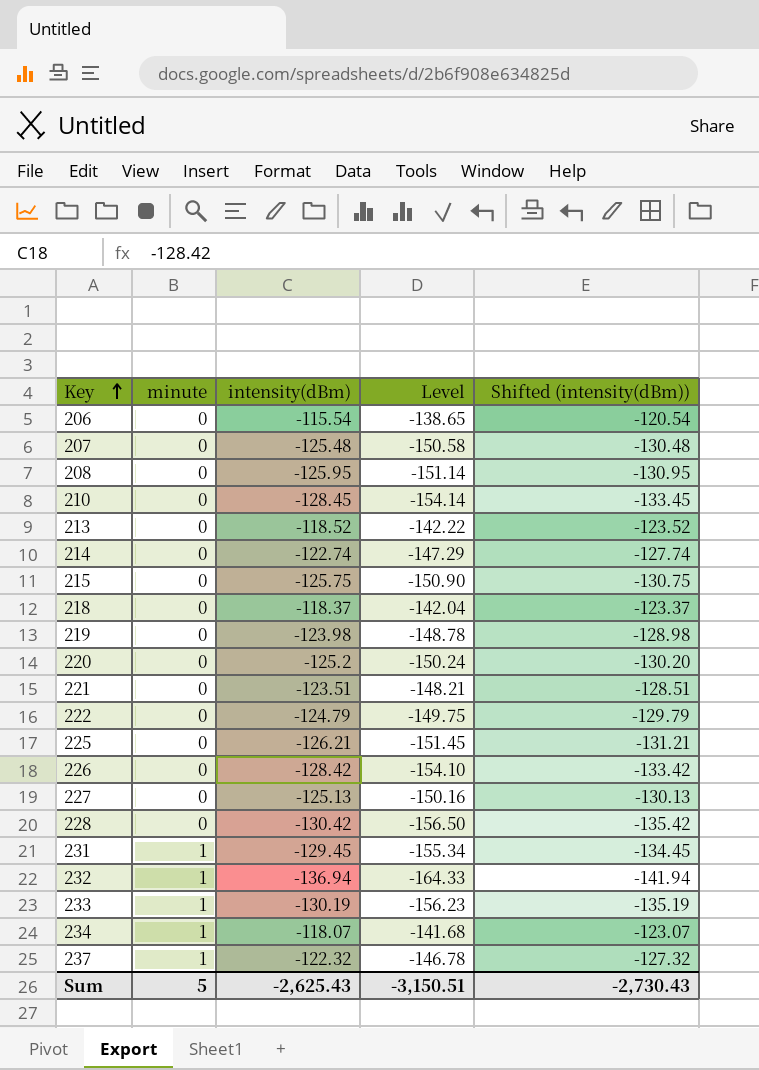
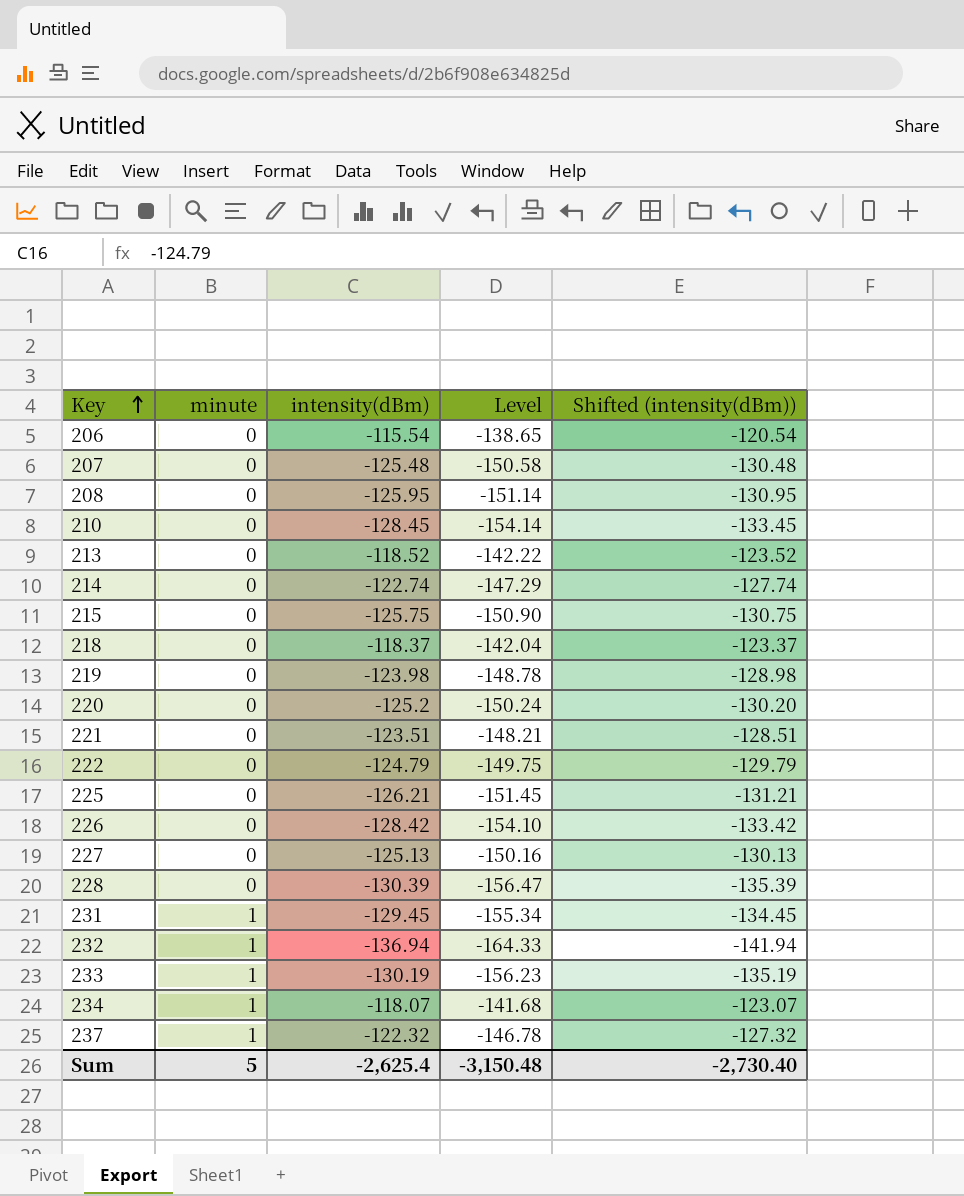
228 | intensity(dBm): -130.42 -> -130.39
228 | Level: -156.50 -> -156.47
228 | Shifted (intensity(dBm)): -135.42 -> -135.39
Sum | intensity(dBm): -2,625.43 -> -2,625.4
Sum | Level: -3,150.51 -> -3,150.48
Sum | Shifted (intensity(dBm)): -2,730.43 -> -2,730.40

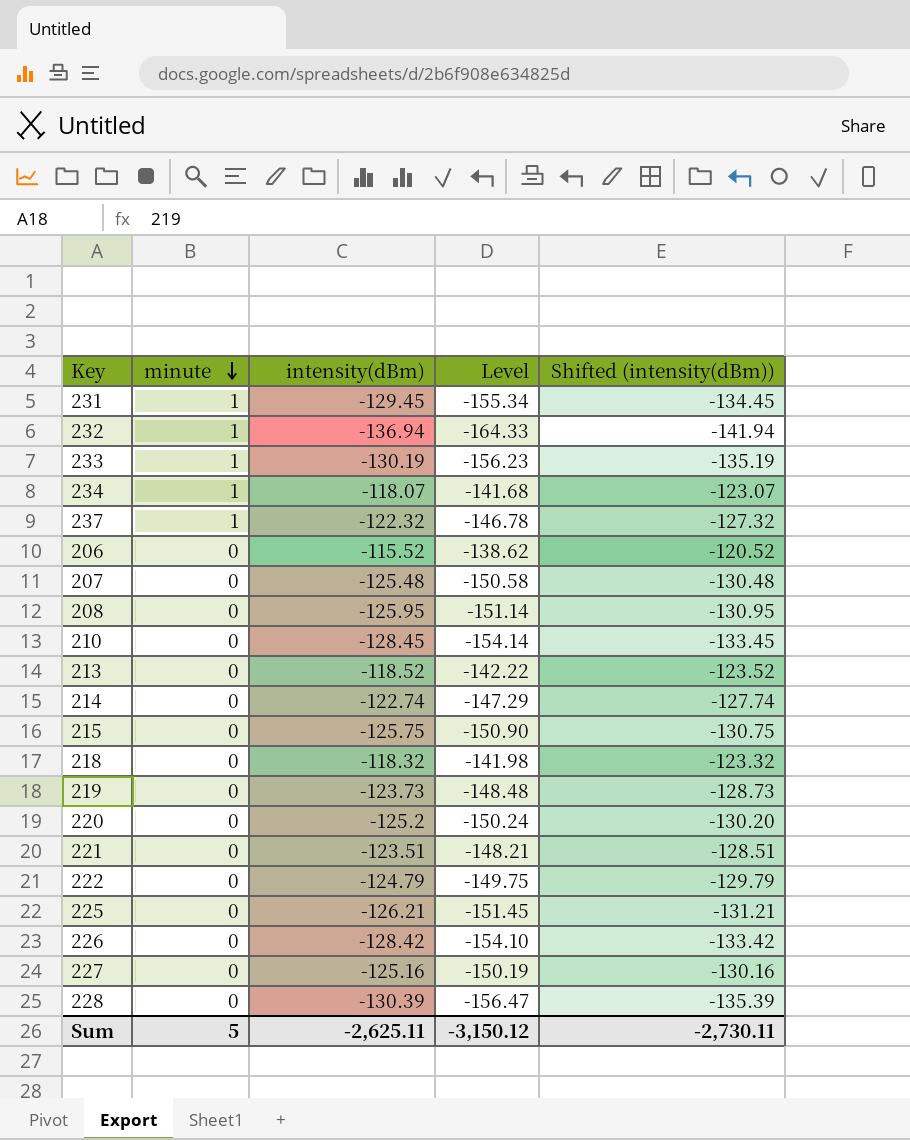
row order: Key ascending -> minute descending
206 | intensity(dBm): -115.54 -> -115.52
206 | Level: -138.65 -> -138.62
206 | Shifted (intensity(dBm)): -120.54 -> -120.52
218 | intensity(dBm): -118.37 -> -118.32
218 | Level: -142.04 -> -141.98
218 | Shifted (intensity(dBm)): -123.37 -> -123.32
219 | intensity(dBm): -123.98 -> -123.73
219 | Level: -148.78 -> -148.48
219 | Shifted (intensity(dBm)): -128.98 -> -128.73
227 | intensity(dBm): -125.13 -> -125.16
227 | Level: -150.16 -> -150.19
227 | Shifted (intensity(dBm)): -130.13 -> -130.16
Sum | intensity(dBm): -2,625.4 -> -2,625.11
Sum | Level: -3,150.48 -> -3,150.12
Sum | Shifted (intensity(dBm)): -2,730.40 -> -2,730.11

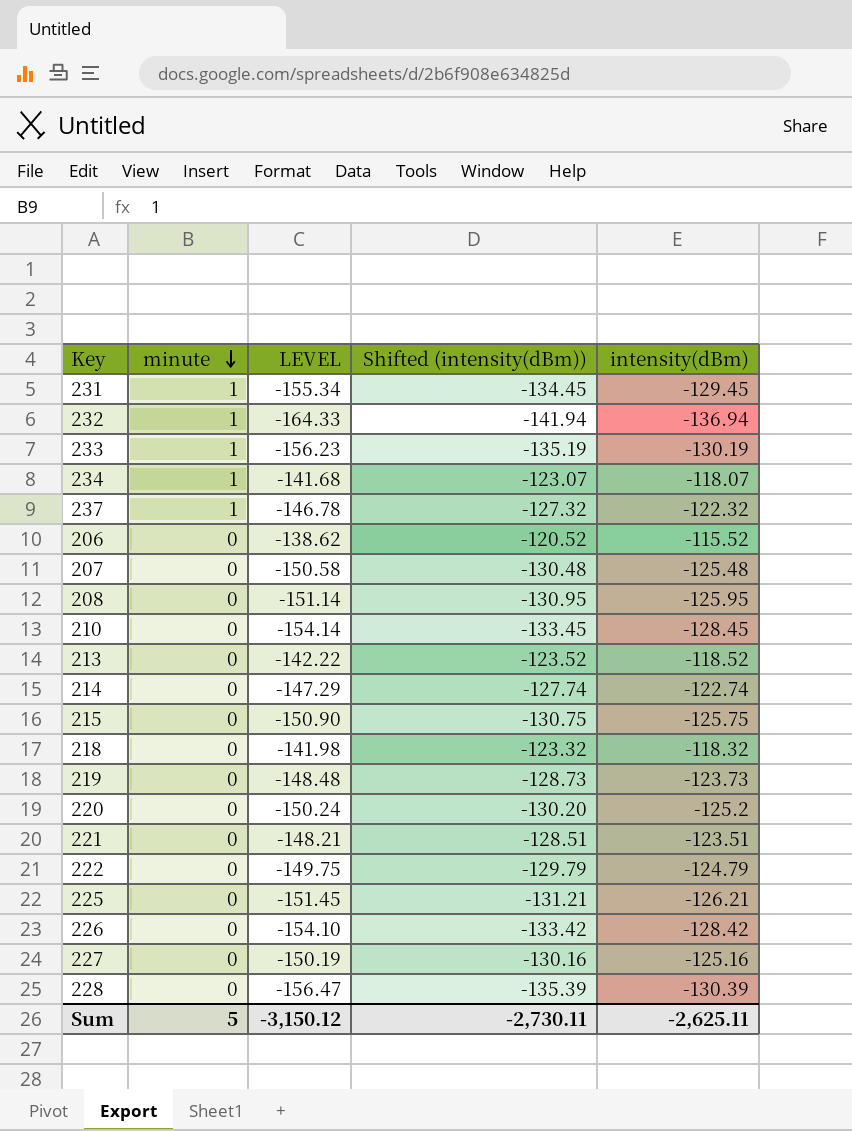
column name: Level -> LEVEL
column intensity(dBm) | position: 3 -> 5

